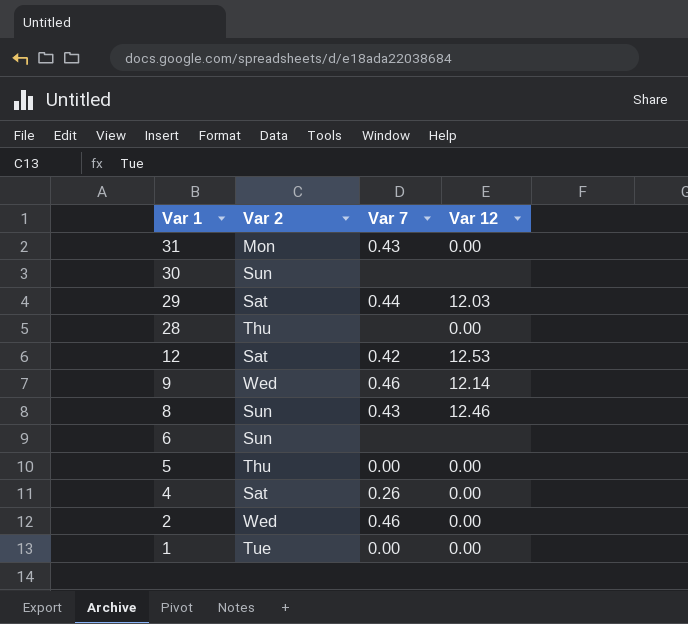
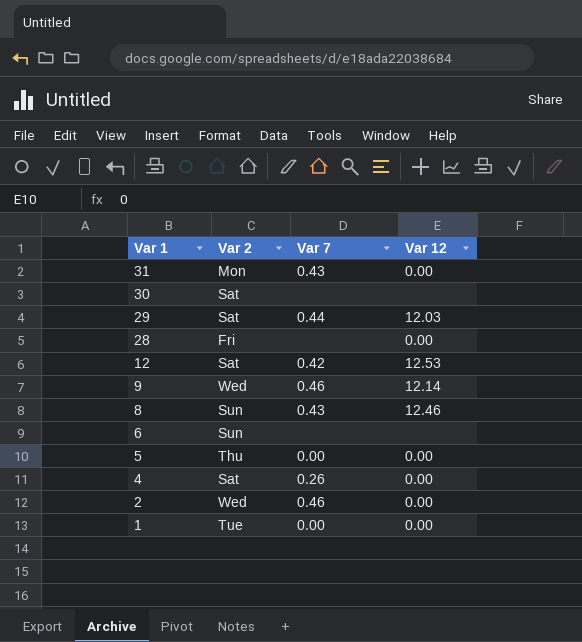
30 | Var 2: Sun -> Sat
28 | Var 2: Thu -> Fri

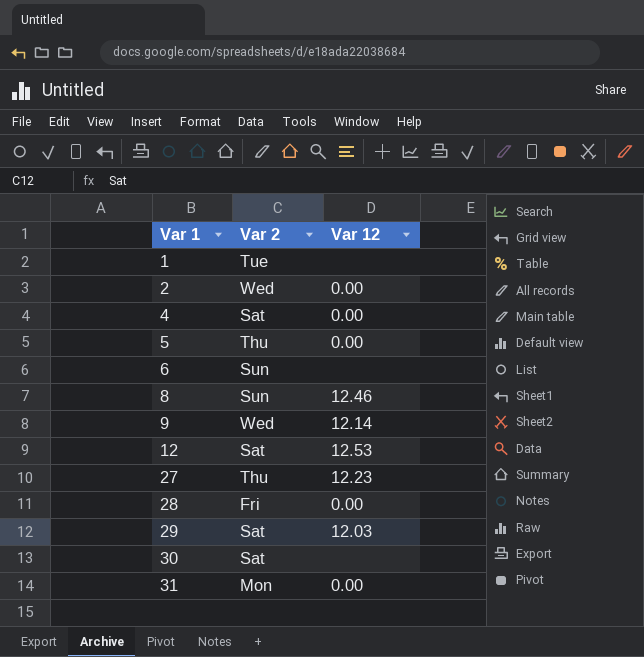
row order: Var 1 descending -> Var 1 ascending
column Var 7 | position: 3 -> none
1 | Var 12: 0.00 -> none
row 27: none -> Thu | 12.23

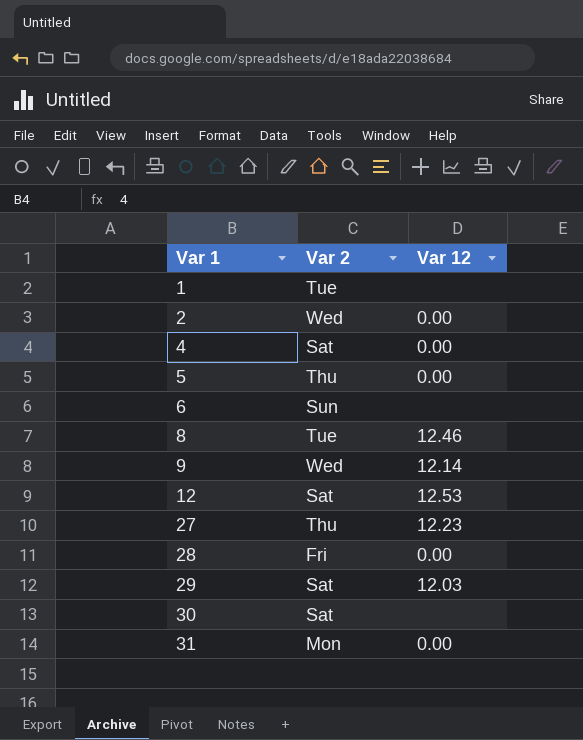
8 | Var 2: Sun -> Tue

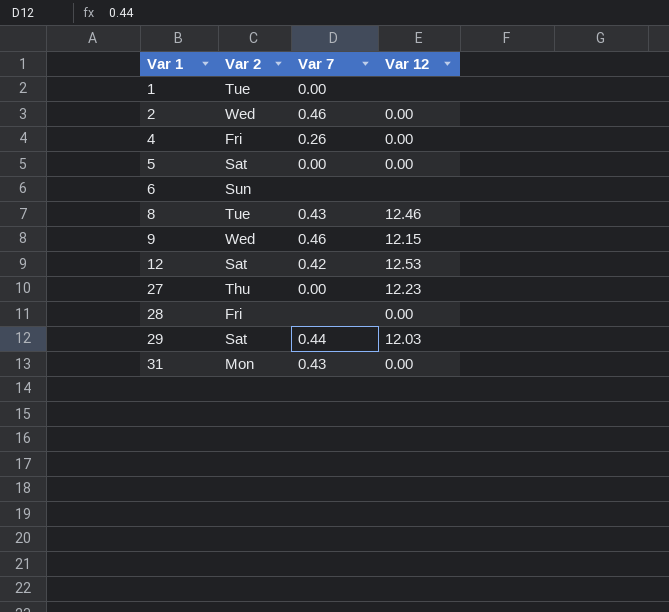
column Var 7 | position: none -> 3
row 30: Sat | none -> none
4 | Var 2: Sat -> Fri
5 | Var 2: Thu -> Sat
9 | Var 12: 12.14 -> 12.15

